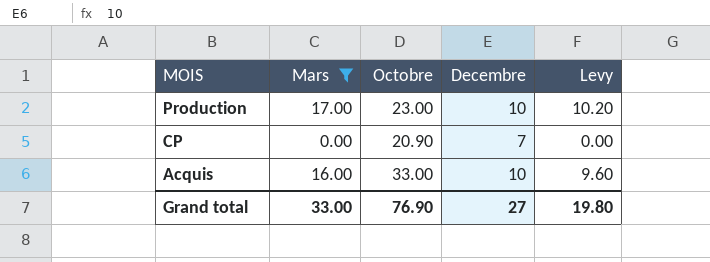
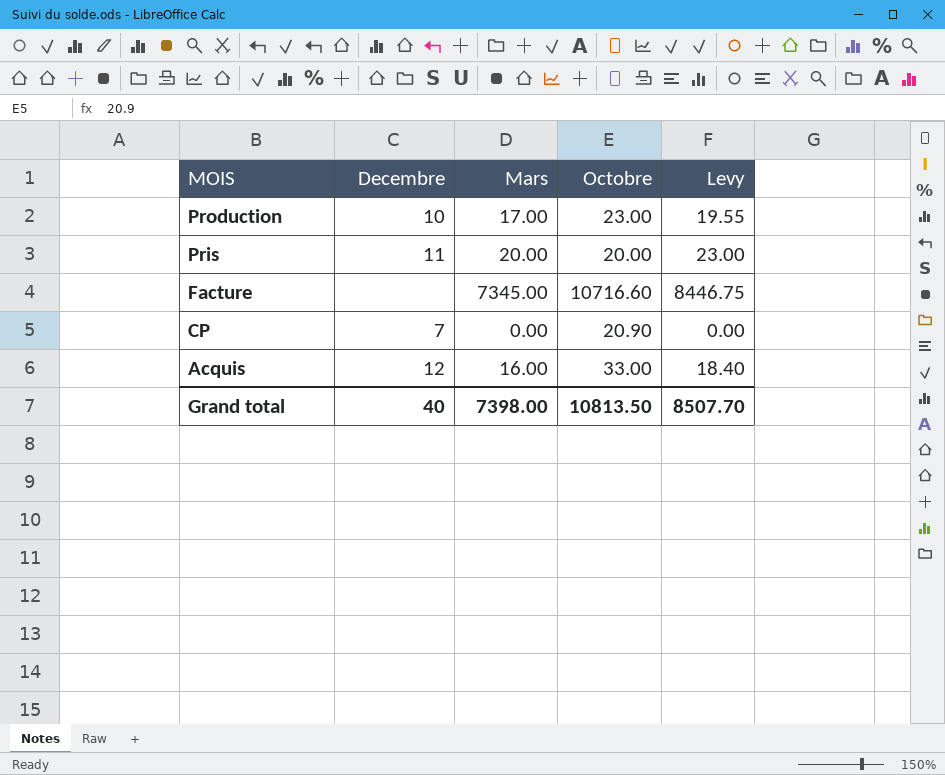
filter: Mars <= 17.00 -> none
column Decembre | position: 4 -> 2
column Levy | formula: [Mars] * 0.6 -> [Mars] * 1.15
Acquis | Decembre: 10 -> 12
Grand total | Decembre: 27 -> 40
Grand total | Mars: 33.00 -> 7398.00
Grand total | Octobre: 76.90 -> 10813.50
Grand total | Levy: 19.80 -> 8507.70

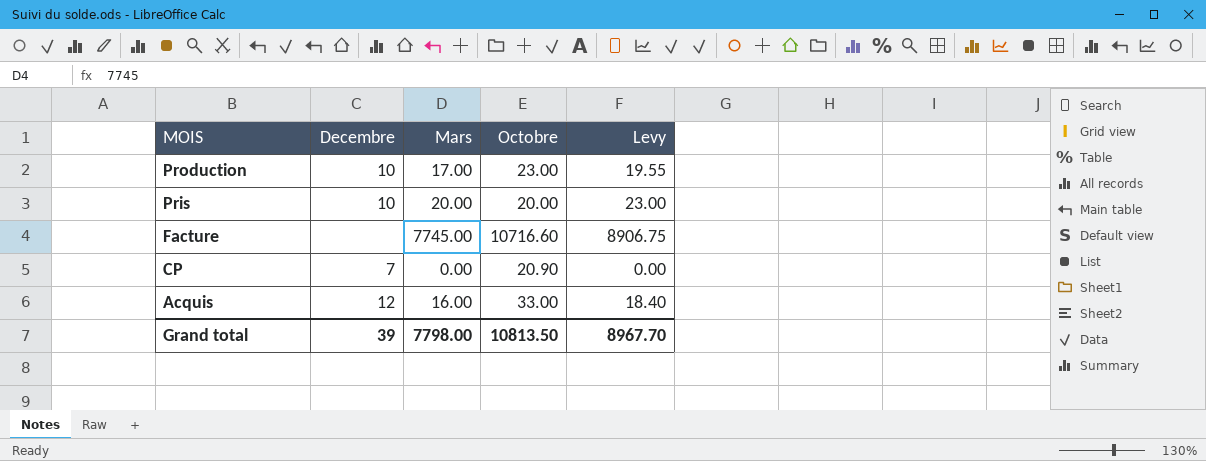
Pris | Decembre: 11 -> 10
Facture | Mars: 7345.00 -> 7745.00
Facture | Levy: 8446.75 -> 8906.75
Grand total | Decembre: 40 -> 39
Grand total | Mars: 7398.00 -> 7798.00
Grand total | Levy: 8507.70 -> 8967.70

